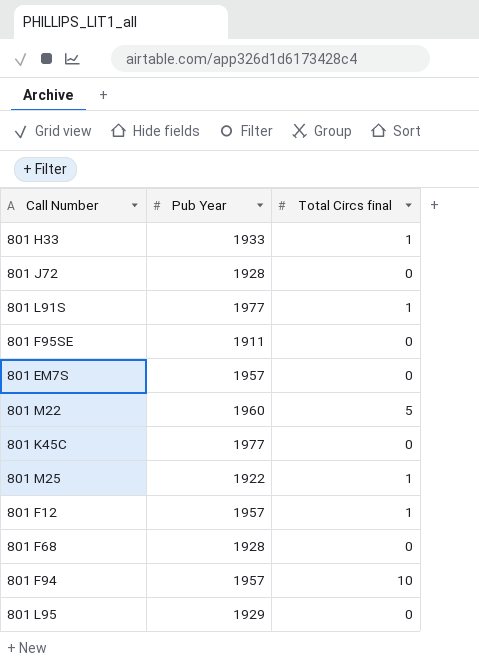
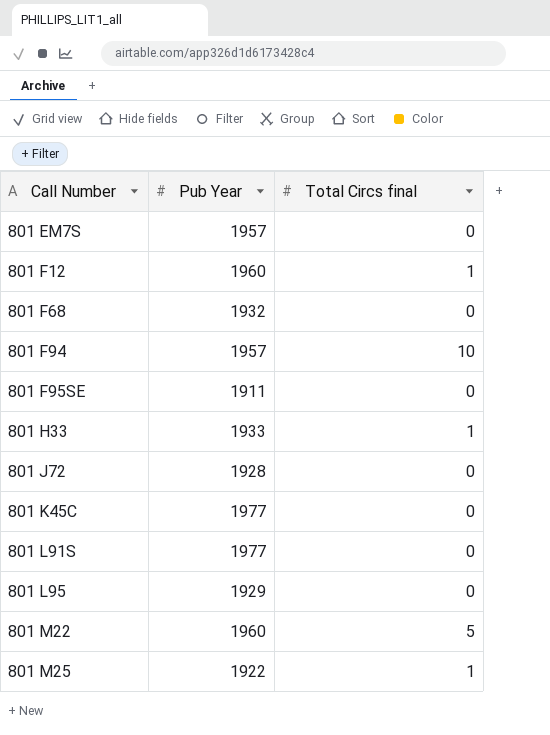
row order: none -> Call Number ascending
801 F12 | Pub Year: 1957 -> 1960
801 F68 | Pub Year: 1928 -> 1932
801 L91S | Total Circs final: 1 -> 0

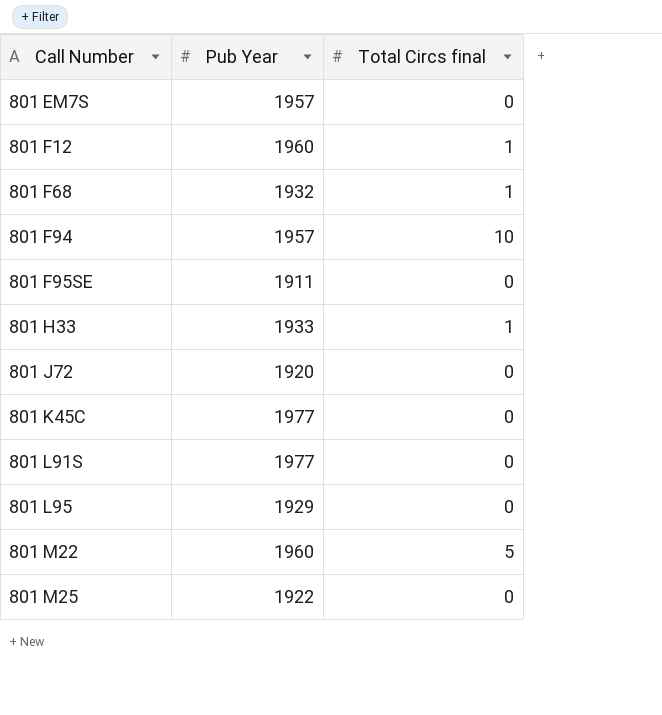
801 F68 | Total Circs final: 0 -> 1
801 J72 | Pub Year: 1928 -> 1920
801 M25 | Total Circs final: 1 -> 0

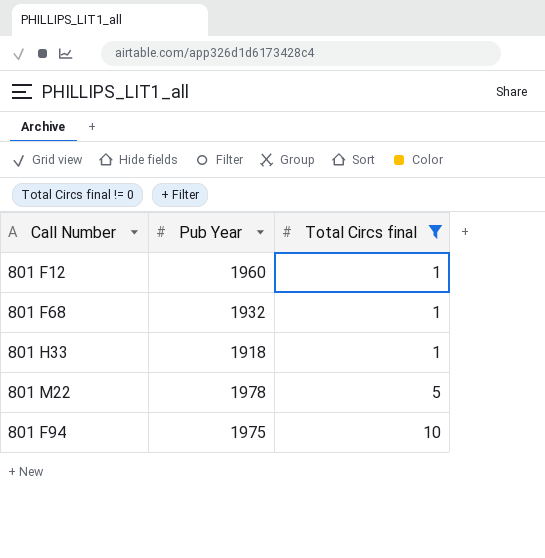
filter: none -> Total Circs final != 0
row order: Call Number ascending -> Total Circs final ascending
801 H33 | Pub Year: 1933 -> 1918
801 M22 | Pub Year: 1960 -> 1978
801 F94 | Pub Year: 1957 -> 1975

